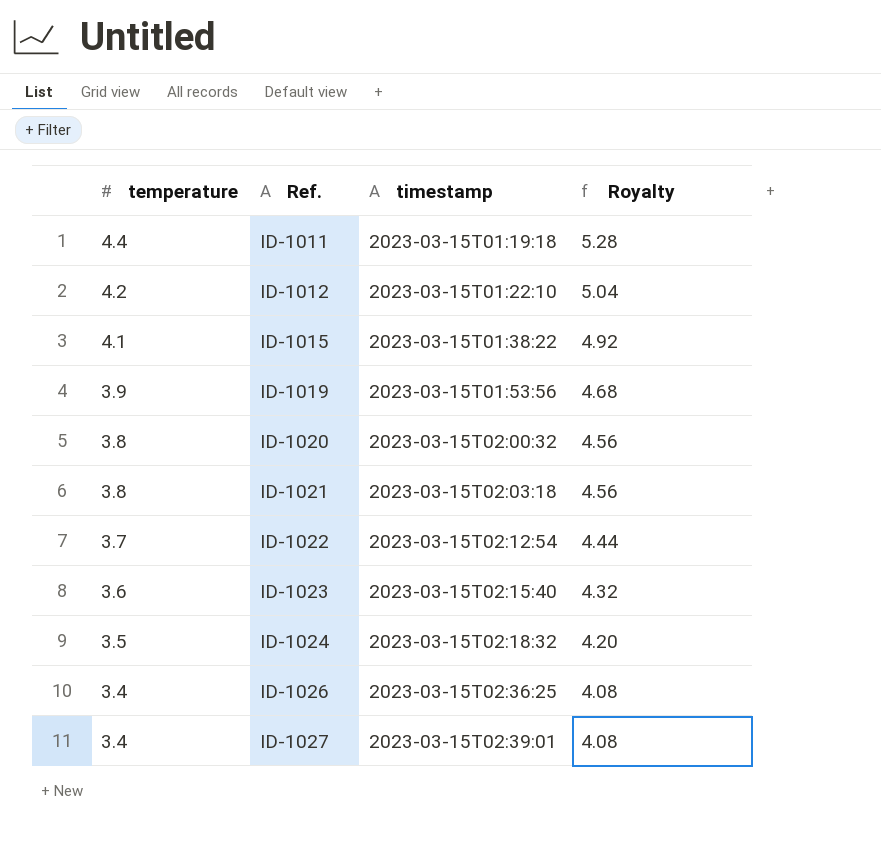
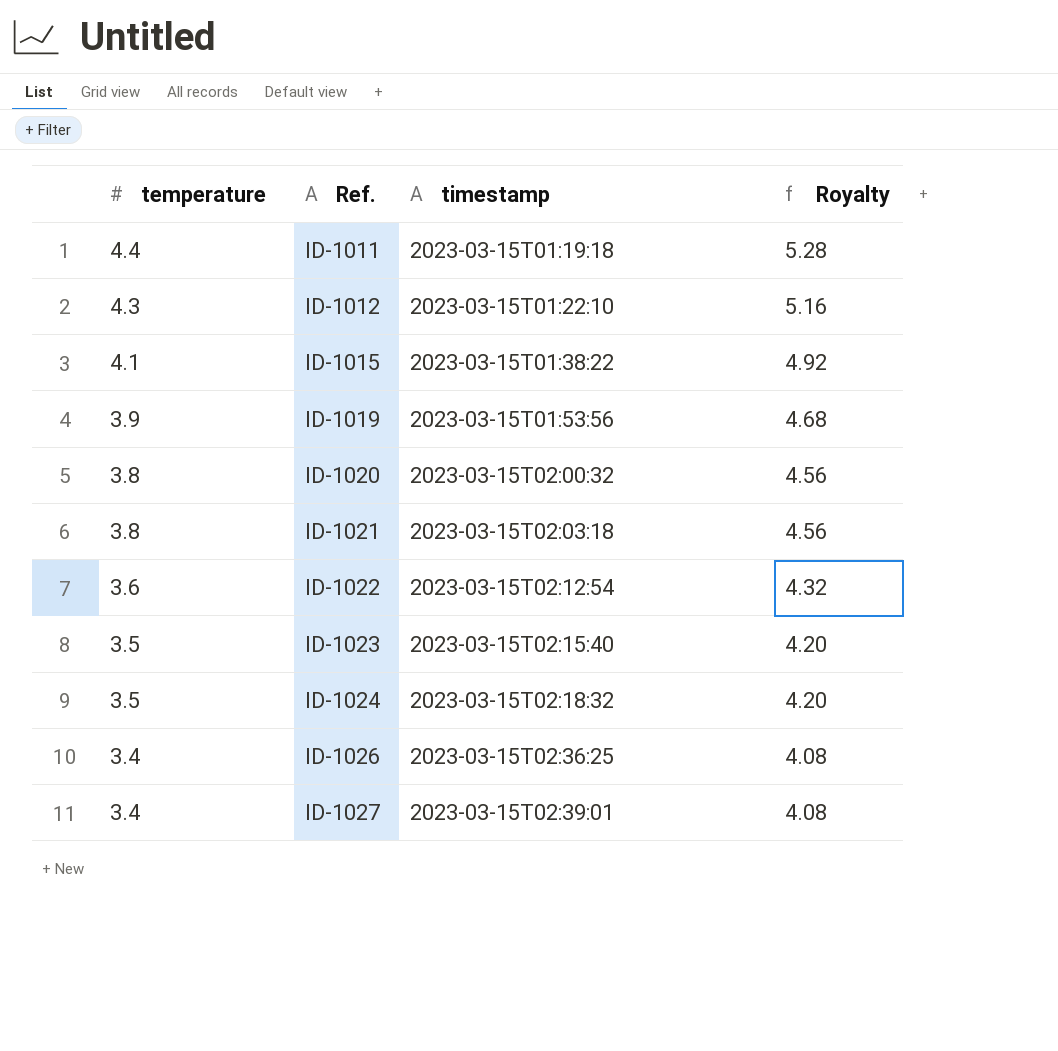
ID-1012 | temperature: 4.2 -> 4.3
ID-1012 | Royalty: 5.04 -> 5.16
ID-1022 | temperature: 3.7 -> 3.6
ID-1022 | Royalty: 4.44 -> 4.32
ID-1023 | temperature: 3.6 -> 3.5
ID-1023 | Royalty: 4.32 -> 4.20

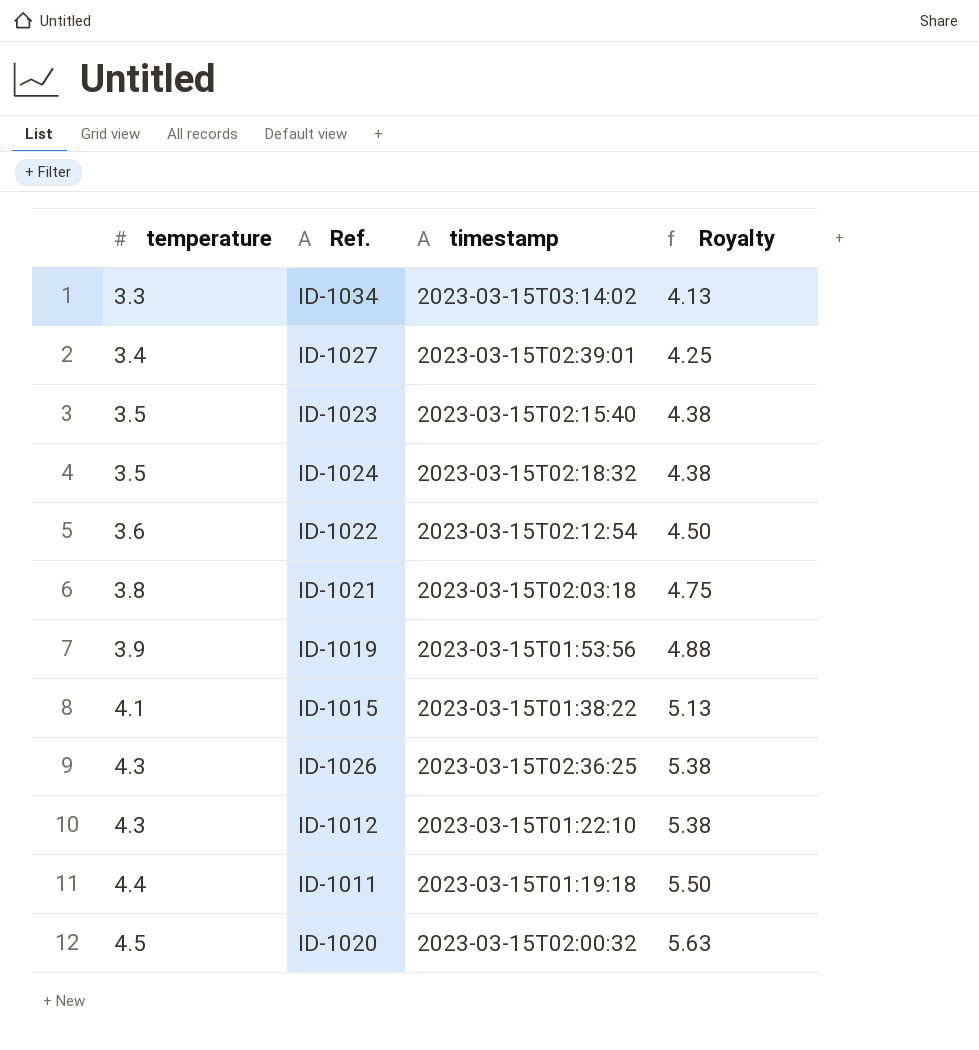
row order: temperature descending -> temperature ascending
column Royalty | formula: [temperature] * 1.2 -> [temperature] * 1.25
row ID-1034: none -> 3.3 | 2023-03-15T03:14:02 | 4.13
ID-1026 | temperature: 3.4 -> 4.3
ID-1020 | temperature: 3.8 -> 4.5

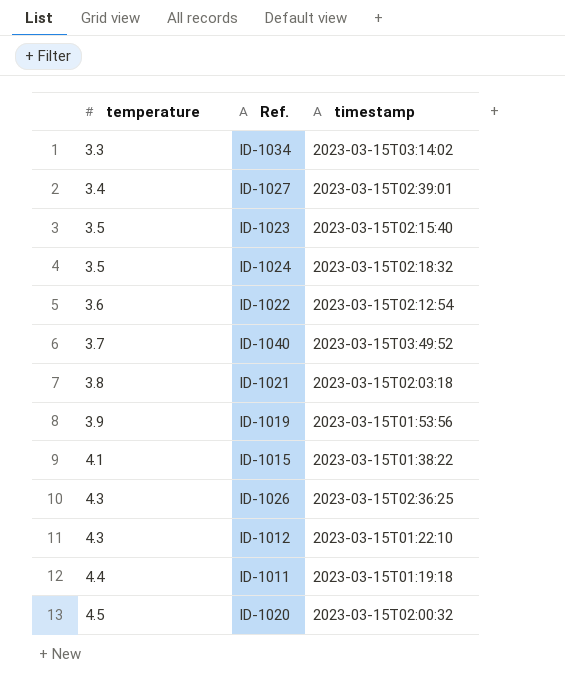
column Royalty | formula: [temperature] * 1.25 -> none
row ID-1040: none -> 3.7 | 2023-03-15T03:49:52

